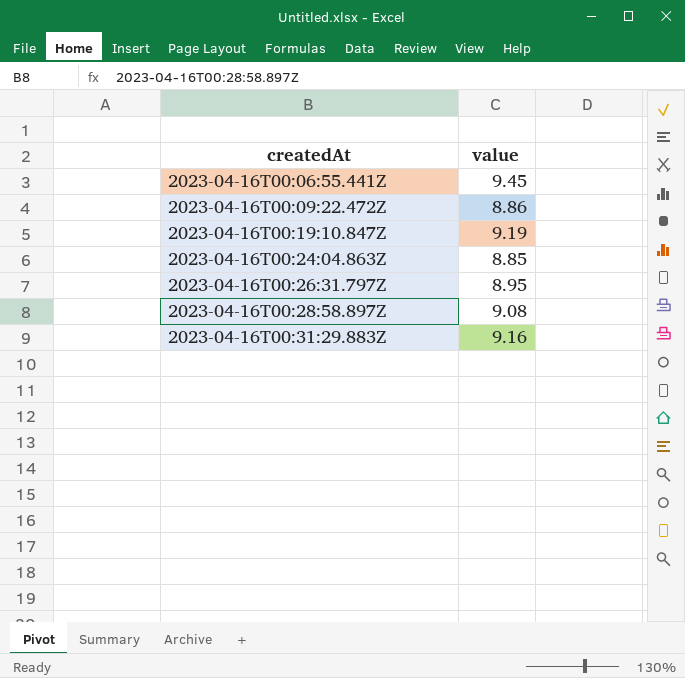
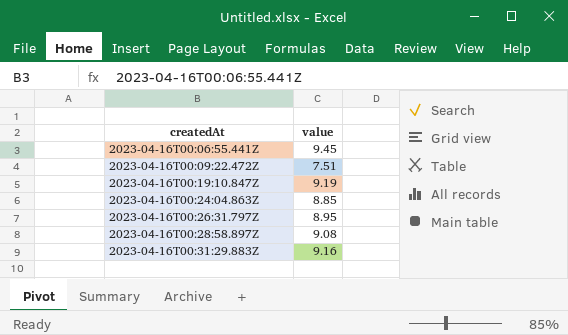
2023-04-16T00:09:22.472Z | value: 8.86 -> 7.51

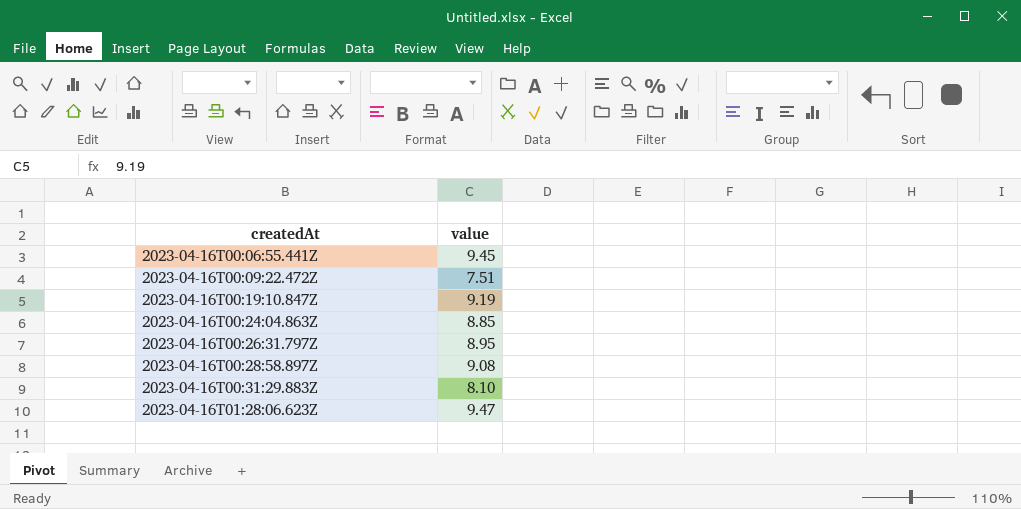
2023-04-16T00:31:29.883Z | value: 9.16 -> 8.10
row 2023-04-16T01:28:06.623Z: none -> 9.47

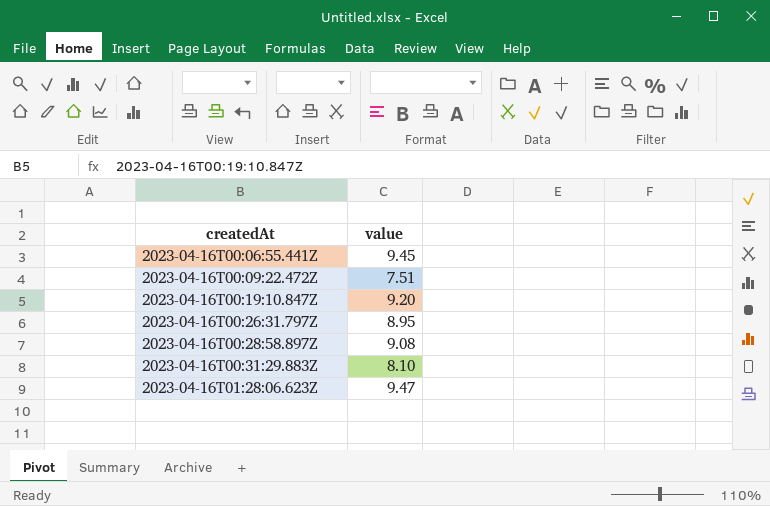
row 2023-04-16T00:24:04.863Z: 8.85 -> none
2023-04-16T00:19:10.847Z | value: 9.19 -> 9.20

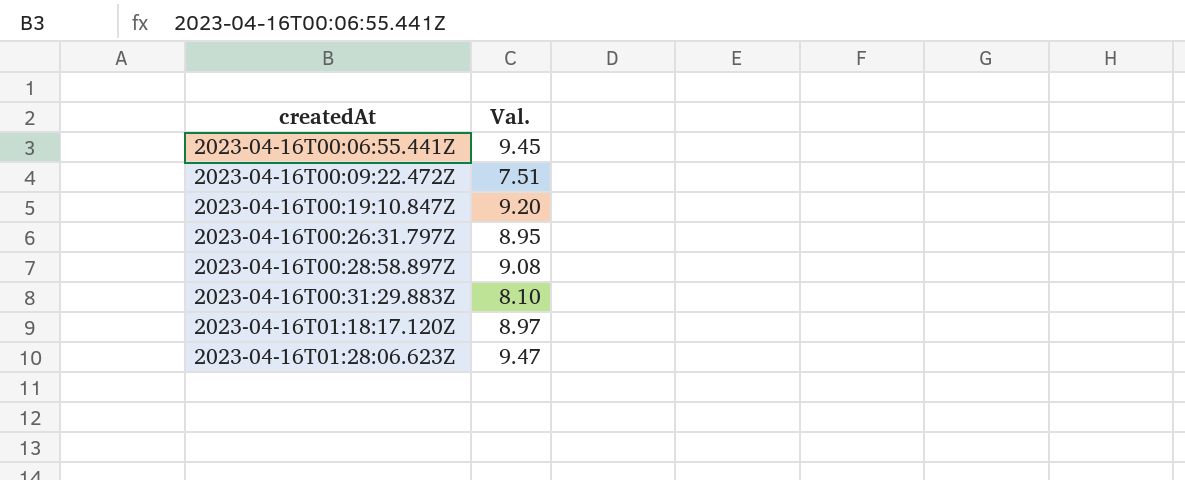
column name: value -> Val.
row 2023-04-16T01:18:17.120Z: none -> 8.97

